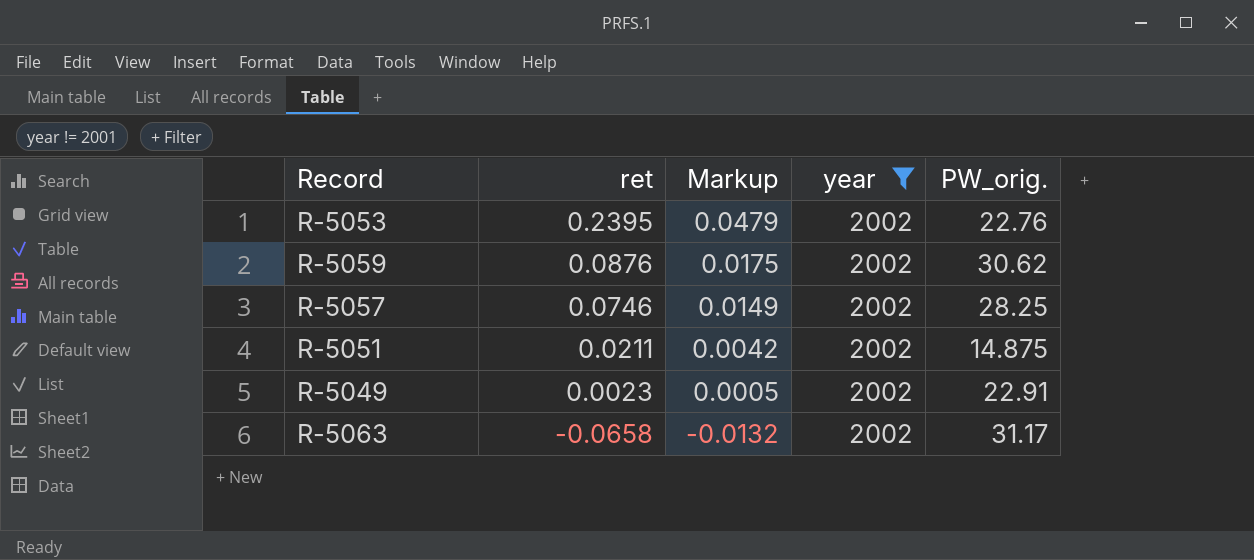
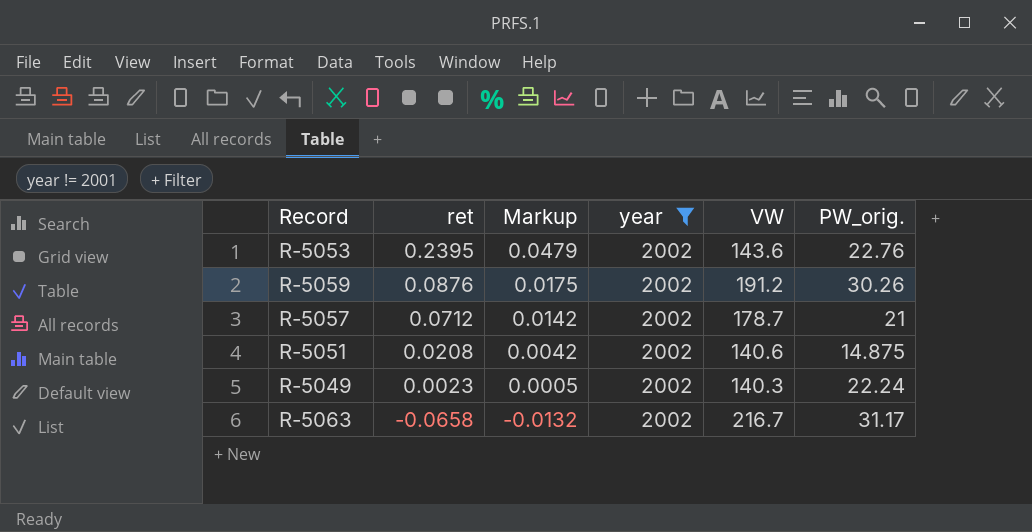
column VW | position: none -> 5
R-5059 | PW_orig.: 30.62 -> 30.26
R-5057 | ret: 0.0746 -> 0.0712
R-5057 | Markup: 0.0149 -> 0.0142
R-5057 | PW_orig.: 28.25 -> 21
R-5051 | ret: 0.0211 -> 0.0208
R-5049 | PW_orig.: 22.91 -> 22.24

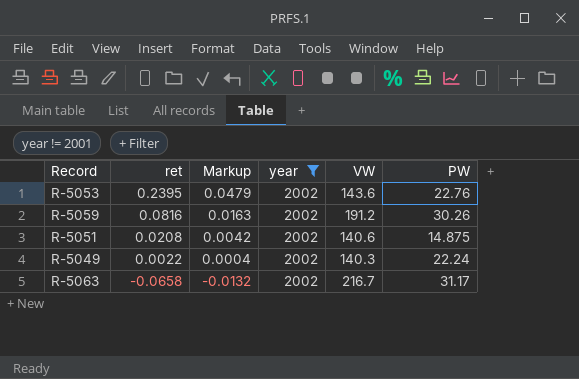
column name: PW_orig. -> PW
row R-5057: 0.0712 | 0.0142 | 2002 | 178.7 | 21 -> none
R-5059 | ret: 0.0876 -> 0.0816
R-5059 | Markup: 0.0175 -> 0.0163
R-5049 | ret: 0.0023 -> 0.0022
R-5049 | Markup: 0.0005 -> 0.0004

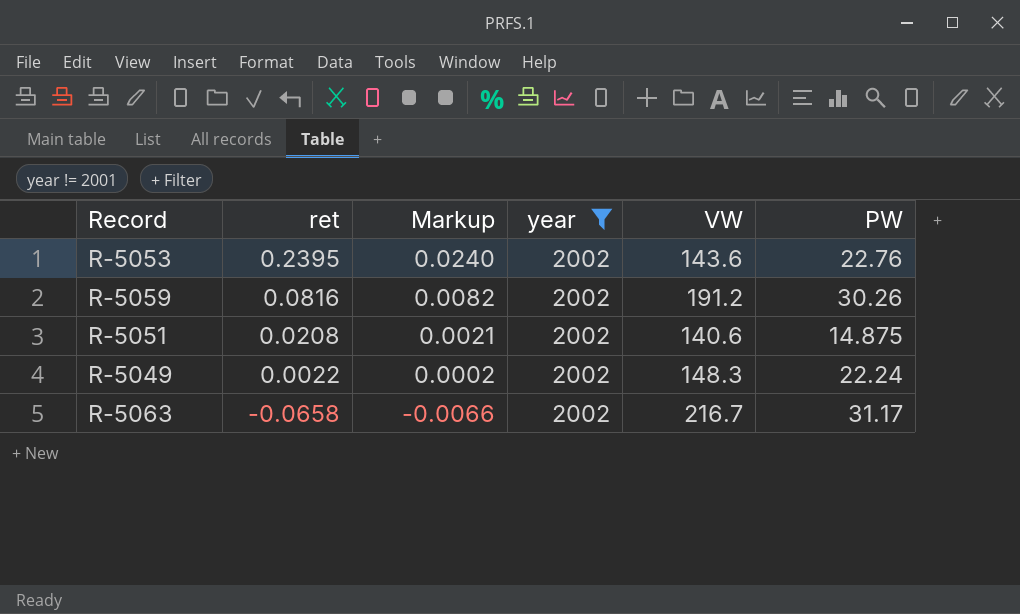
column Markup | formula: [ret] * 0.2 -> [ret] * 0.1
R-5049 | VW: 140.3 -> 148.3

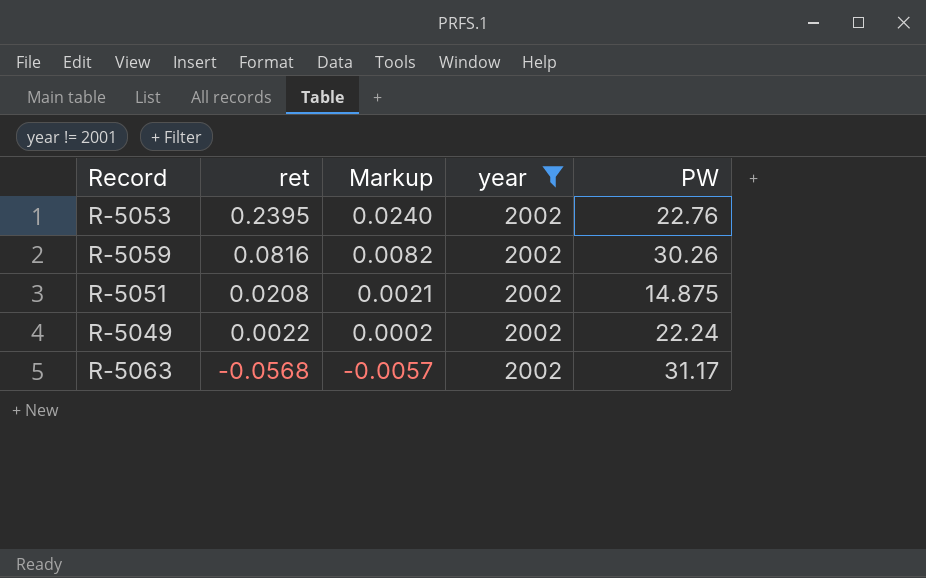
column VW | position: 5 -> none
R-5063 | ret: -0.0658 -> -0.0568
R-5063 | Markup: -0.0066 -> -0.0057

